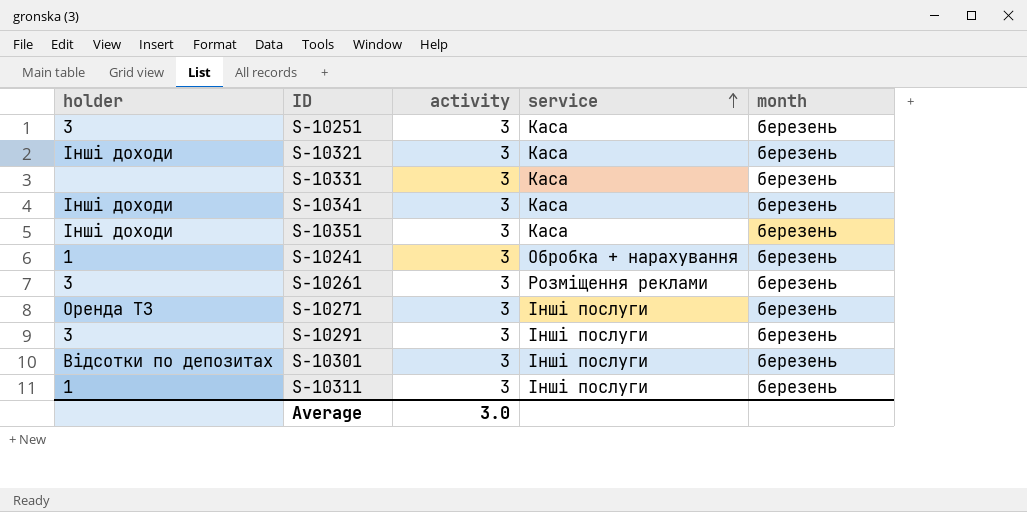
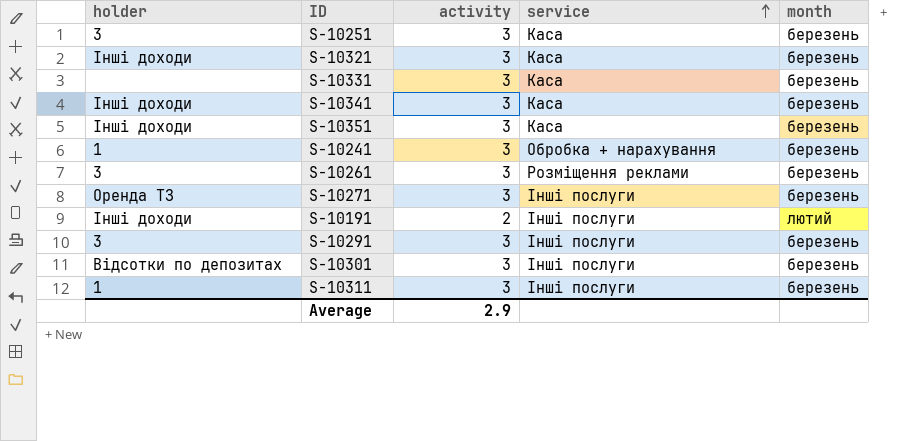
row S-10191: none -> Інші доходи | 2 | Інші послуги | лютий
Average | activity: 3.0 -> 2.9

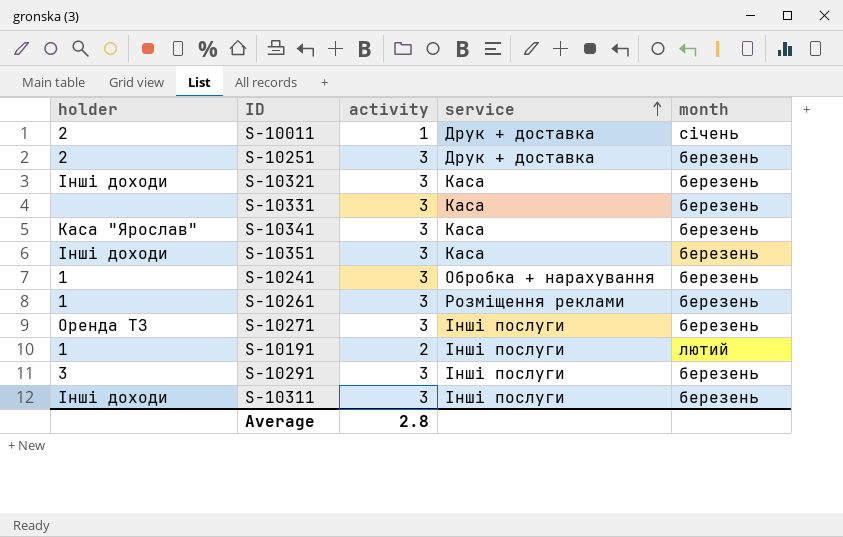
row S-10301: Відсотки по депозитах | 3 | Інші послуги | березень -> none
row S-10011: none -> 2 | 1 | Друк + доставка | січень
S-10251 | holder: 3 -> 2
S-10251 | service: Каса -> Друк + доставка
S-10341 | holder: Інші доходи -> Каса "Ярослав"
S-10261 | holder: 3 -> 1
S-10191 | holder: Інші доходи -> 1
S-10311 | holder: 1 -> Інші доходи
Average | activity: 2.9 -> 2.8

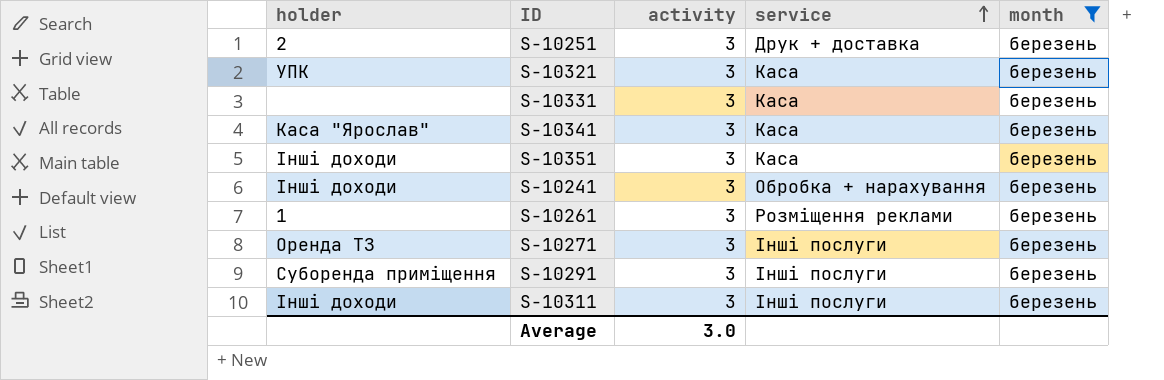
filter: none -> month = березень
S-10321 | holder: Інші доходи -> УПК
S-10241 | holder: 1 -> Інші доходи
S-10291 | holder: 3 -> Суборенда приміщення
Average | activity: 2.8 -> 3.0

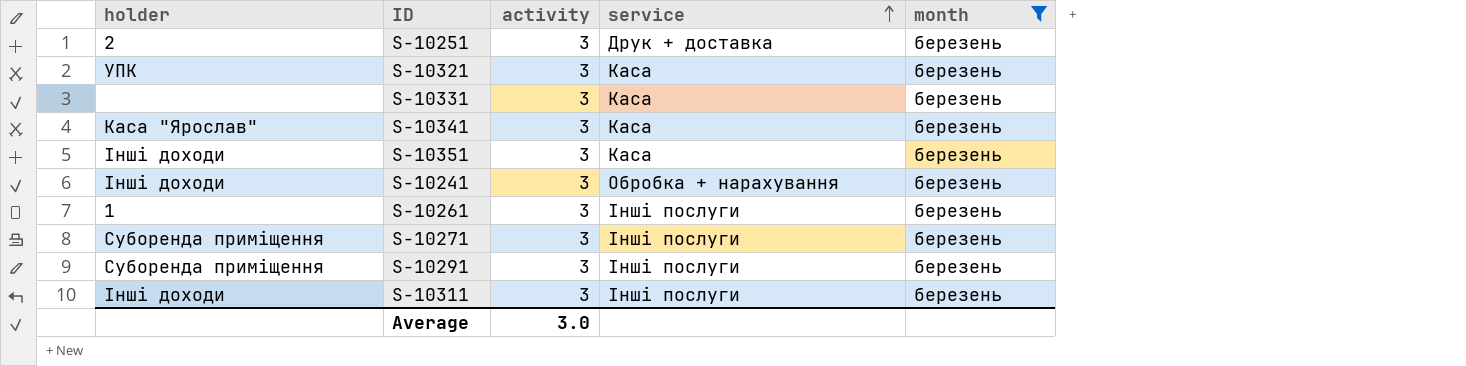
S-10261 | service: Розміщення реклами -> Інші послуги
S-10271 | holder: Оренда ТЗ -> Суборенда приміщення

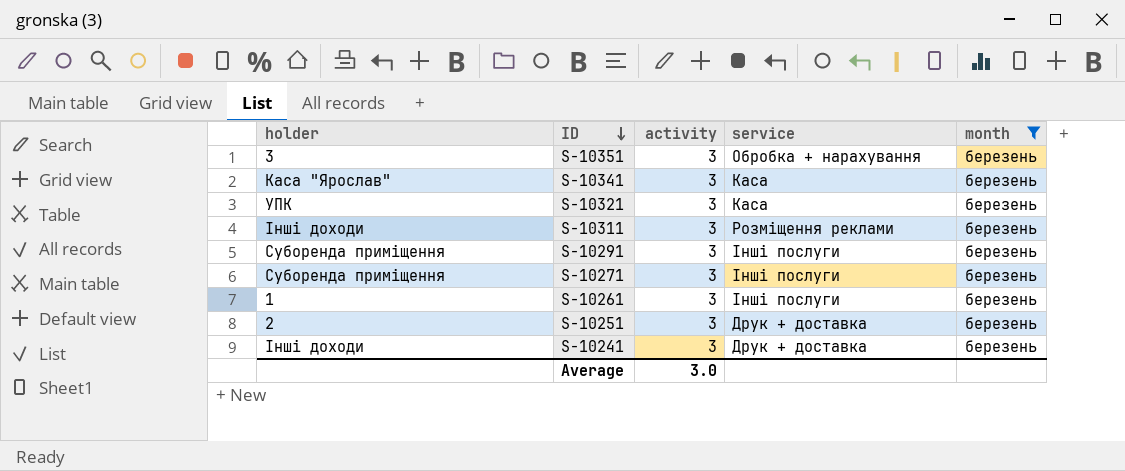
row order: service ascending -> ID descending
row S-10331: none | 3 | Каса | березень -> none
S-10351 | holder: Інші доходи -> 3
S-10351 | service: Каса -> Обробка + нарахування
S-10311 | service: Інші послуги -> Розміщення реклами
S-10241 | service: Обробка + нарахування -> Друк + доставка

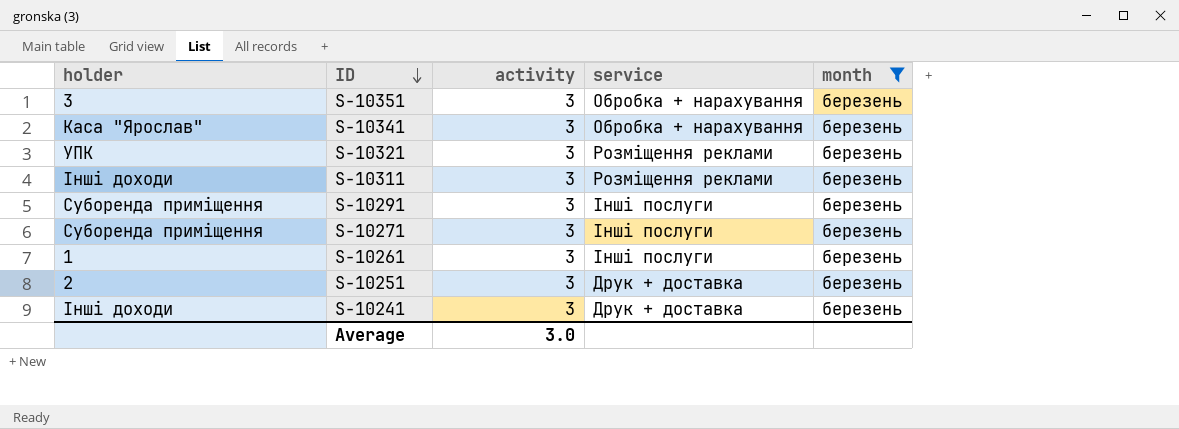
S-10341 | service: Каса -> Обробка + нарахування
S-10321 | service: Каса -> Розміщення реклами

